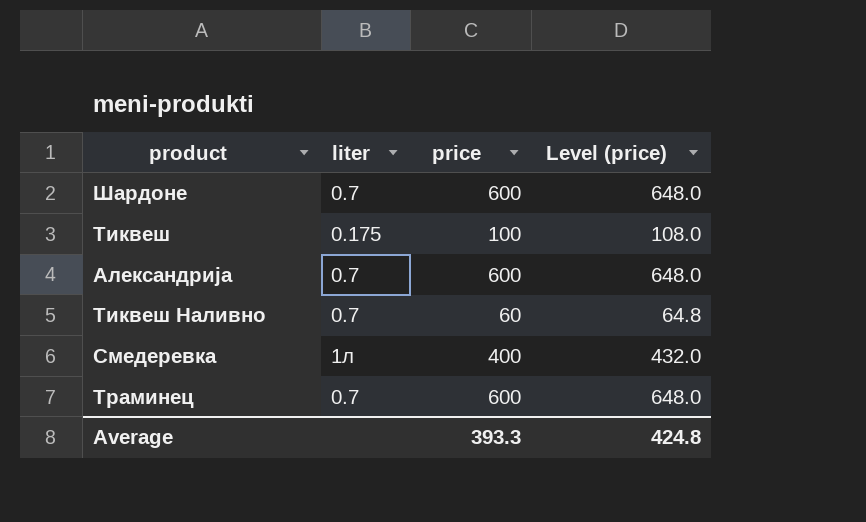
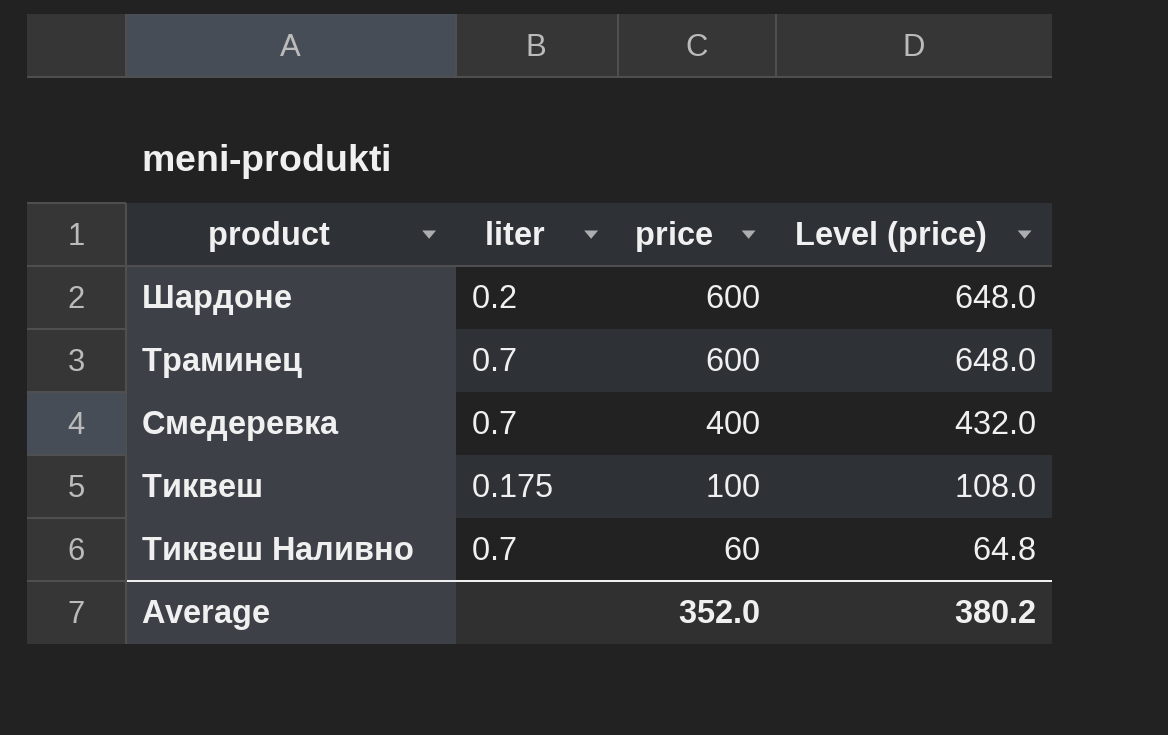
row order: none -> price descending
row Александрија: 0.7 | 600 | 648.0 -> none
Шардоне | liter: 0.7 -> 0.2
Смедеревка | liter: 1л -> 0.7
Average | price: 393.3 -> 352.0
Average | Level (price): 424.8 -> 380.2

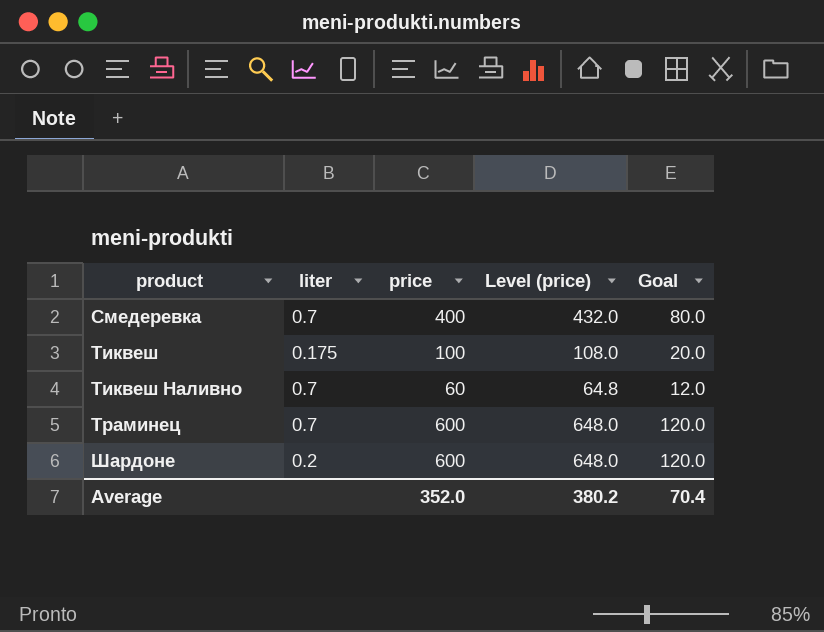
row order: price descending -> product ascending
column Goal | formula: none -> [price] * 0.2

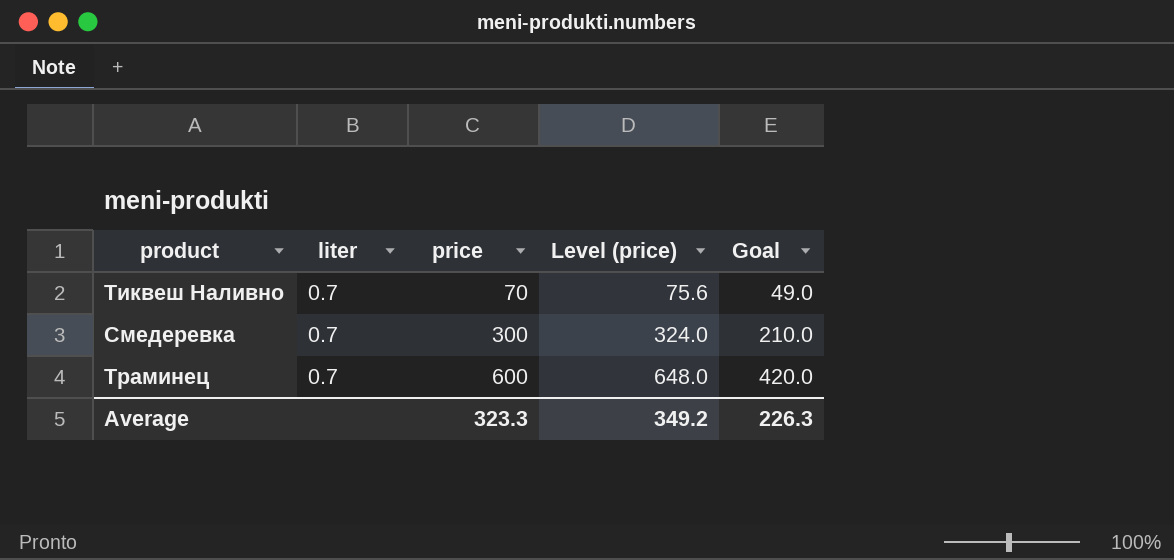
row order: product ascending -> price ascending
column Goal | formula: [price] * 0.2 -> [price] * 0.7
row Тиквеш: 0.175 | 100 | 108.0 | 20.0 -> none
row Шардоне: 0.2 | 600 | 648.0 | 120.0 -> none
Тиквеш Наливно | price: 60 -> 70
Тиквеш Наливно | Level (price): 64.8 -> 75.6
Смедеревка | price: 400 -> 300
Смедеревка | Level (price): 432.0 -> 324.0
Average | price: 352.0 -> 323.3
Average | Level (price): 380.2 -> 349.2
Average | Goal: 70.4 -> 226.3

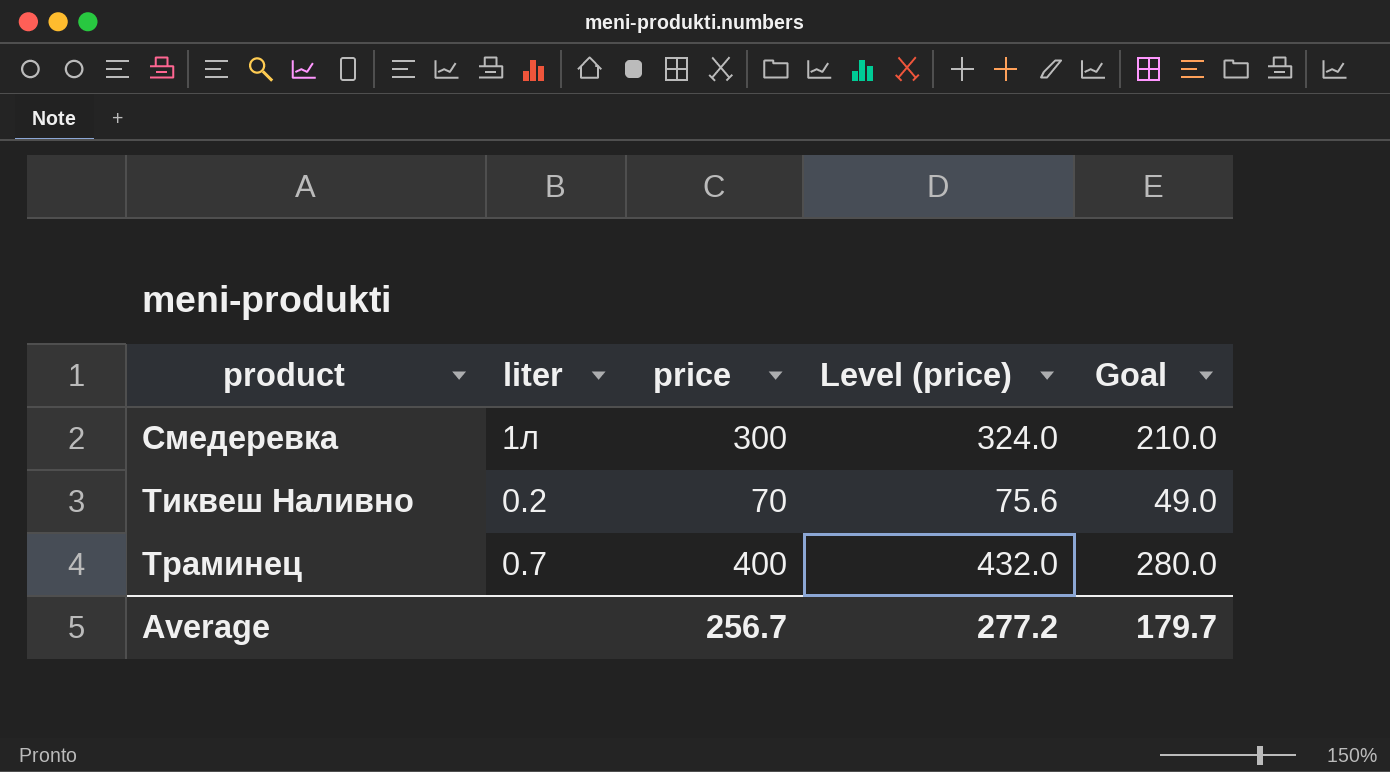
row order: price ascending -> product ascending
Смедеревка | liter: 0.7 -> 1л
Тиквеш Наливно | liter: 0.7 -> 0.2
Траминец | price: 600 -> 400
Траминец | Level (price): 648.0 -> 432.0
Траминец | Goal: 420.0 -> 280.0
Average | price: 323.3 -> 256.7
Average | Level (price): 349.2 -> 277.2
Average | Goal: 226.3 -> 179.7

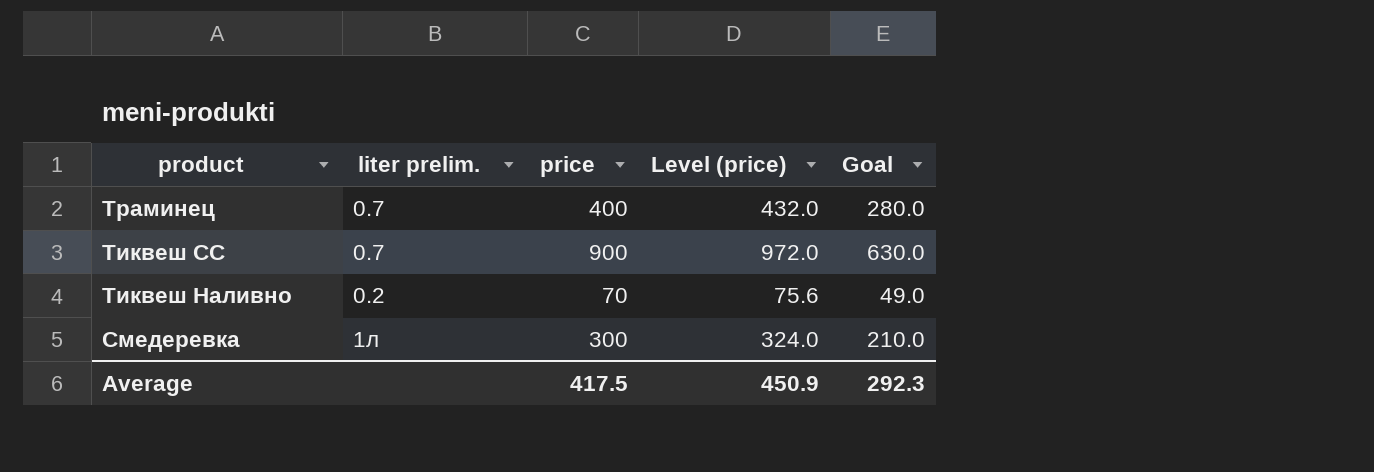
row order: product ascending -> product descending
column name: liter -> liter prelim.
row Тиквеш СС: none -> 0.7 | 900 | 972.0 | 630.0
Average | price: 256.7 -> 417.5
Average | Level (price): 277.2 -> 450.9
Average | Goal: 179.7 -> 292.3

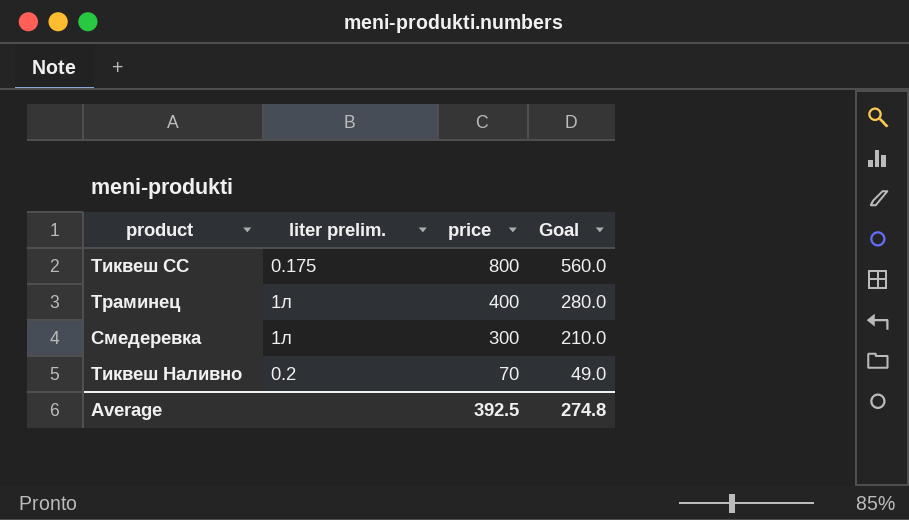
row order: product descending -> price descending
column Level (price) | formula: [price] * 1.08 -> none
Тиквеш СС | liter prelim.: 0.7 -> 0.175
Тиквеш СС | price: 900 -> 800
Тиквеш СС | Goal: 630.0 -> 560.0
Траминец | liter prelim.: 0.7 -> 1л
Average | price: 417.5 -> 392.5
Average | Goal: 292.3 -> 274.8

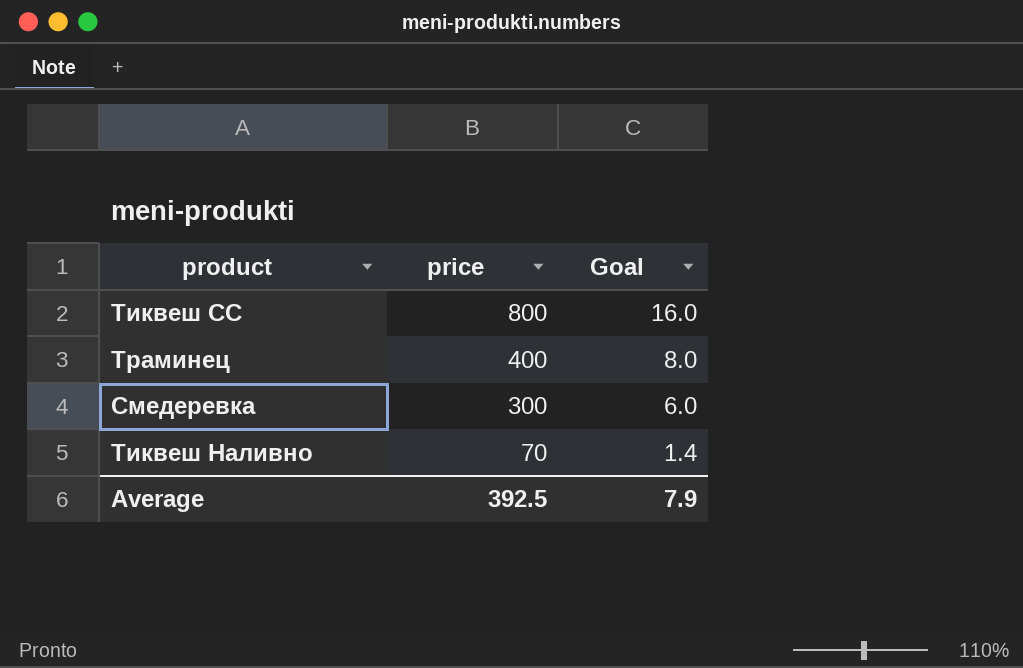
column liter prelim. | position: 2 -> none
column Goal | formula: [price] * 0.7 -> [price] * 0.02
Average | Goal: 274.8 -> 7.9

